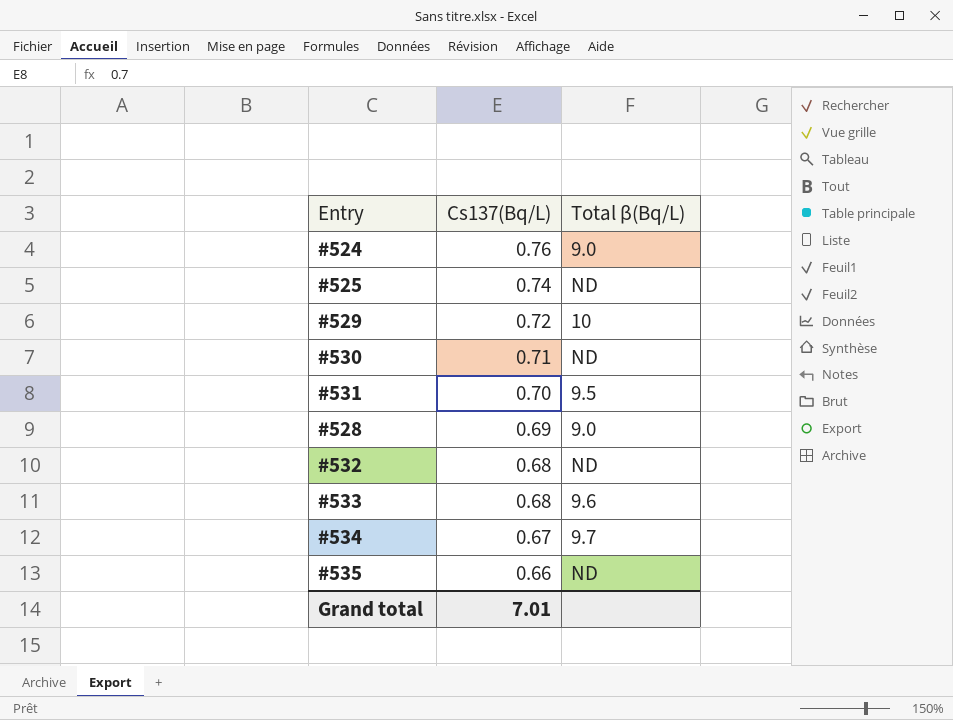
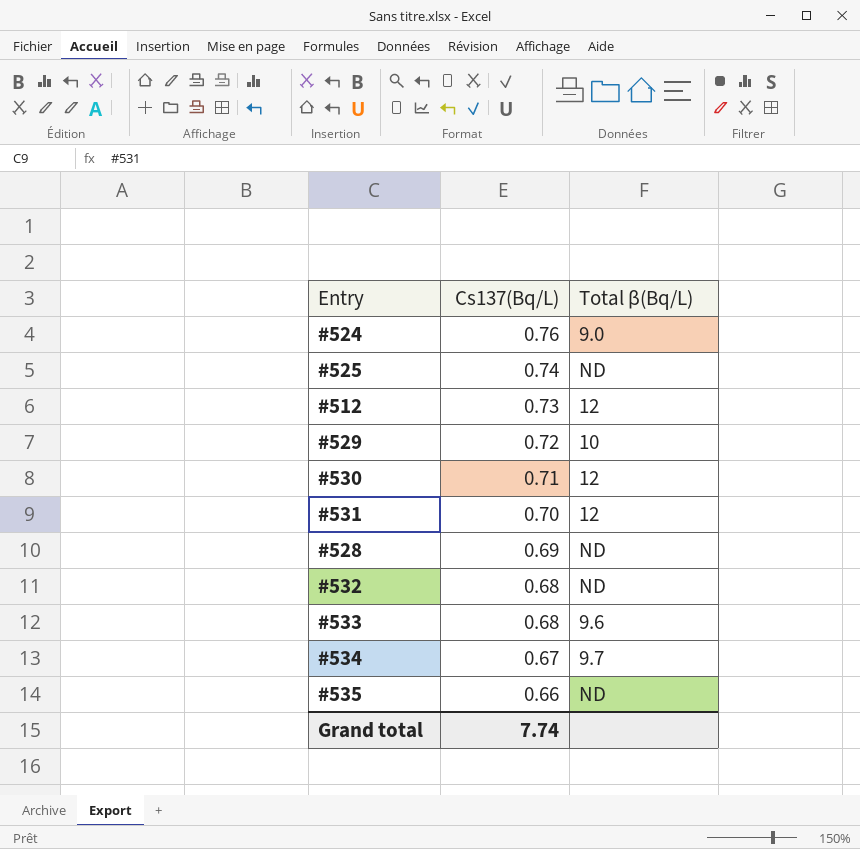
row #512: none -> 0.73 | 12
#530 | Total β(Bq/L): ND -> 12
#531 | Total β(Bq/L): 9.5 -> 12
#528 | Total β(Bq/L): 9.0 -> ND
Grand total | Cs137(Bq/L): 7.01 -> 7.74

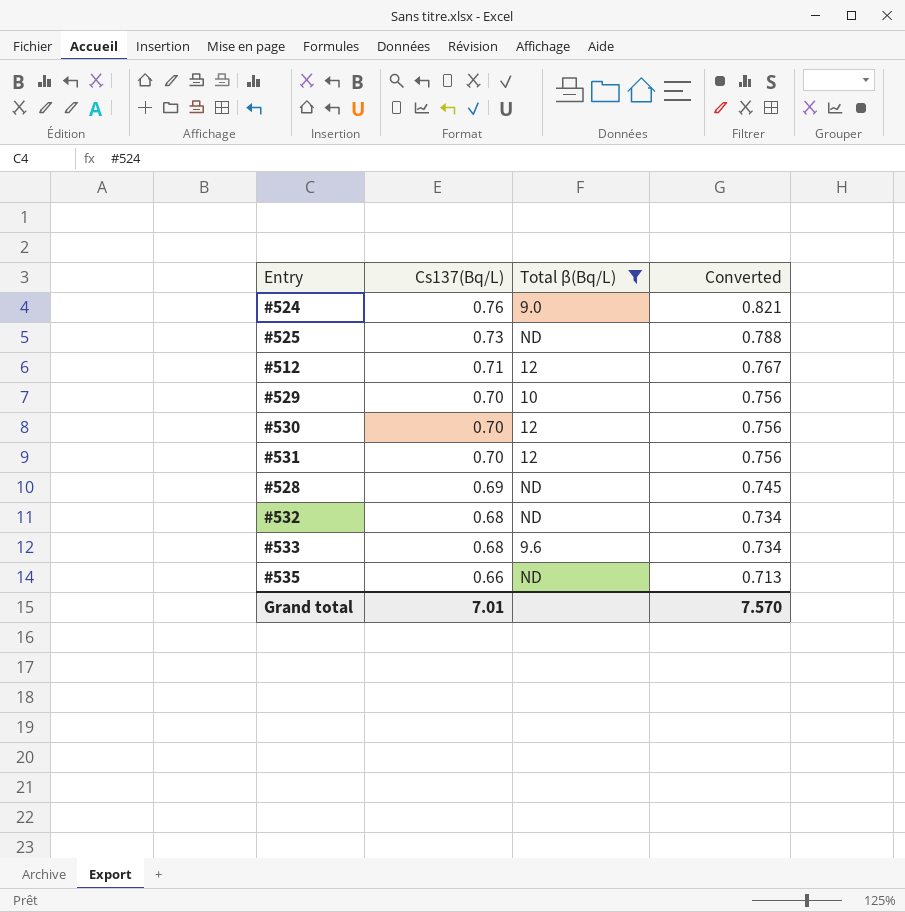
filter: none -> Total β(Bq/L) != 9.7
column Converted | formula: none -> [Cs137(Bq/L)] * 1.08
#525 | Cs137(Bq/L): 0.74 -> 0.73
#512 | Cs137(Bq/L): 0.73 -> 0.71
#529 | Cs137(Bq/L): 0.72 -> 0.70
#530 | Cs137(Bq/L): 0.71 -> 0.70
Grand total | Cs137(Bq/L): 7.74 -> 7.01

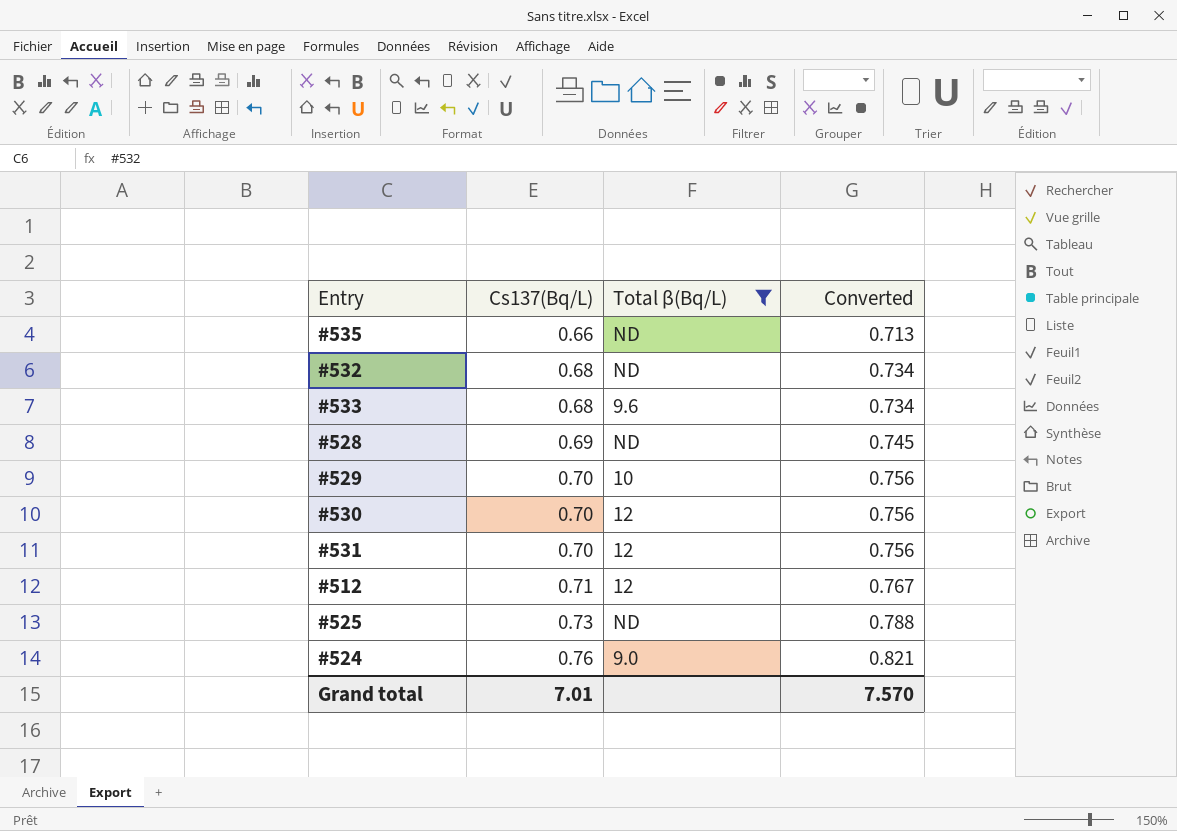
row order: Cs137(Bq/L) descending -> Cs137(Bq/L) ascending

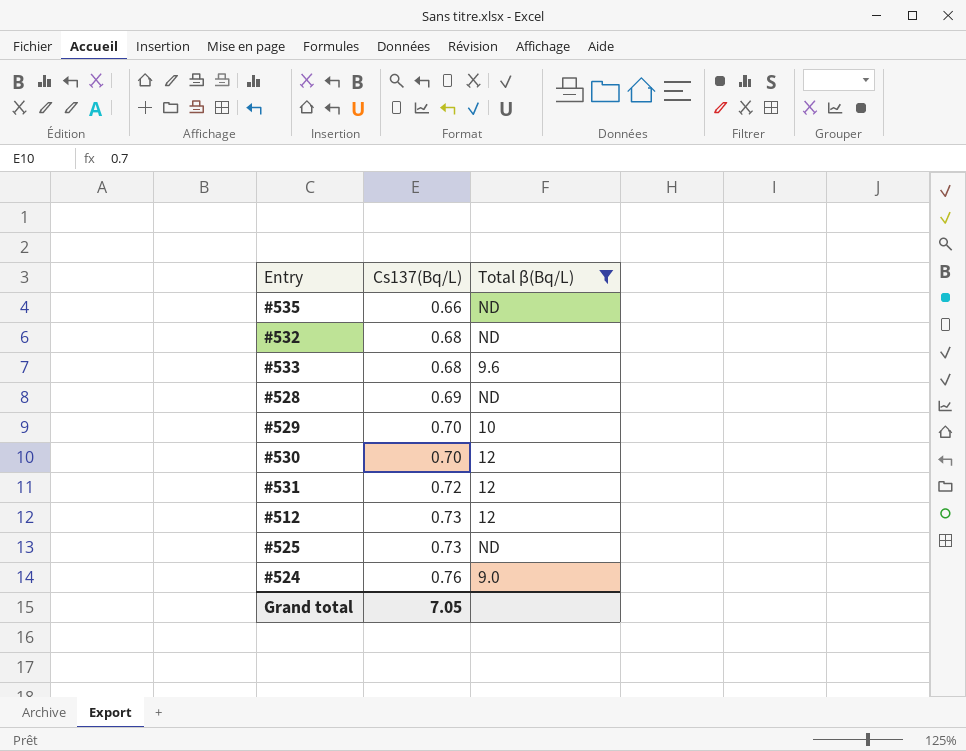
column Converted | formula: [Cs137(Bq/L)] * 1.08 -> none
#531 | Cs137(Bq/L): 0.70 -> 0.72
#512 | Cs137(Bq/L): 0.71 -> 0.73
Grand total | Cs137(Bq/L): 7.01 -> 7.05

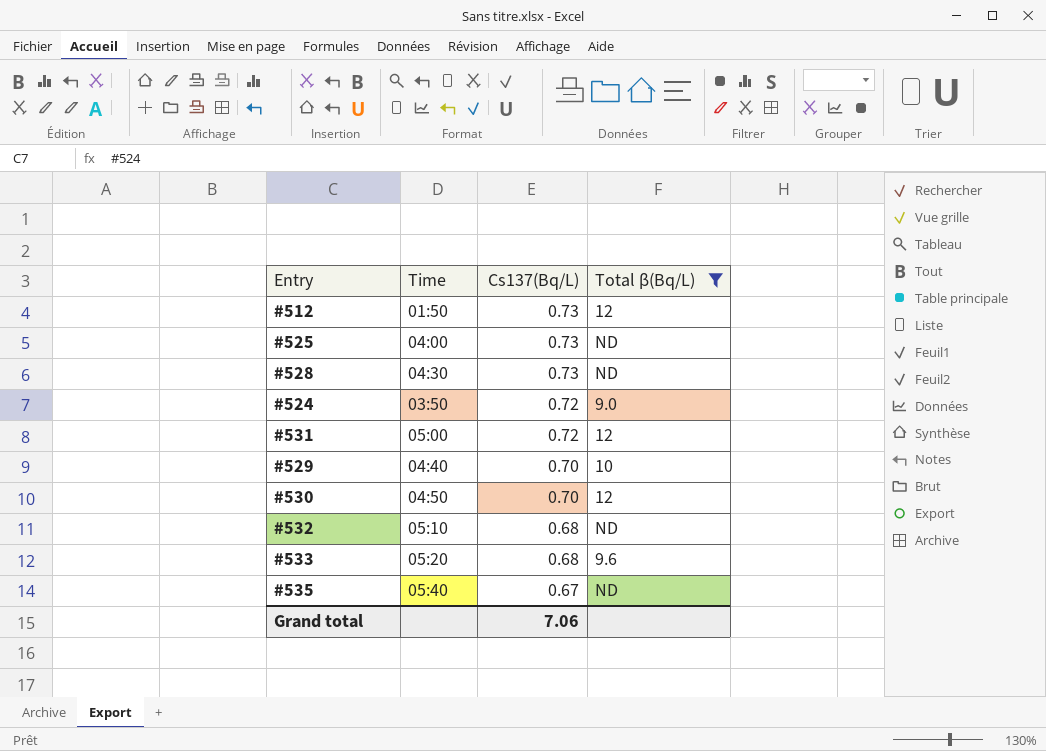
row order: Cs137(Bq/L) ascending -> Cs137(Bq/L) descending
column Time | position: none -> 2
#528 | Cs137(Bq/L): 0.69 -> 0.73
#524 | Cs137(Bq/L): 0.76 -> 0.72
#535 | Cs137(Bq/L): 0.66 -> 0.67
Grand total | Cs137(Bq/L): 7.05 -> 7.06

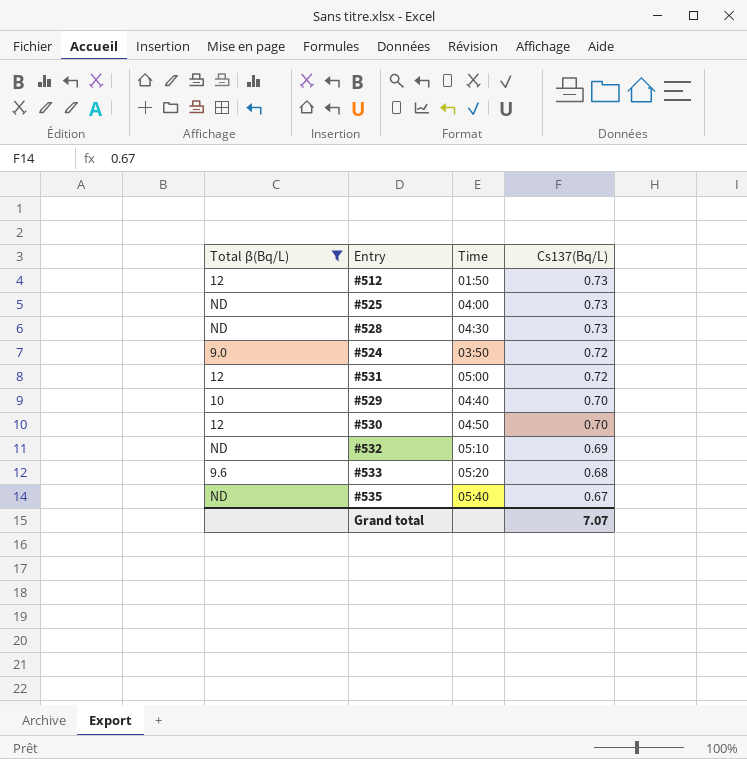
column Total β(Bq/L) | position: 4 -> 1
#532 | Cs137(Bq/L): 0.68 -> 0.69
Grand total | Cs137(Bq/L): 7.06 -> 7.07

